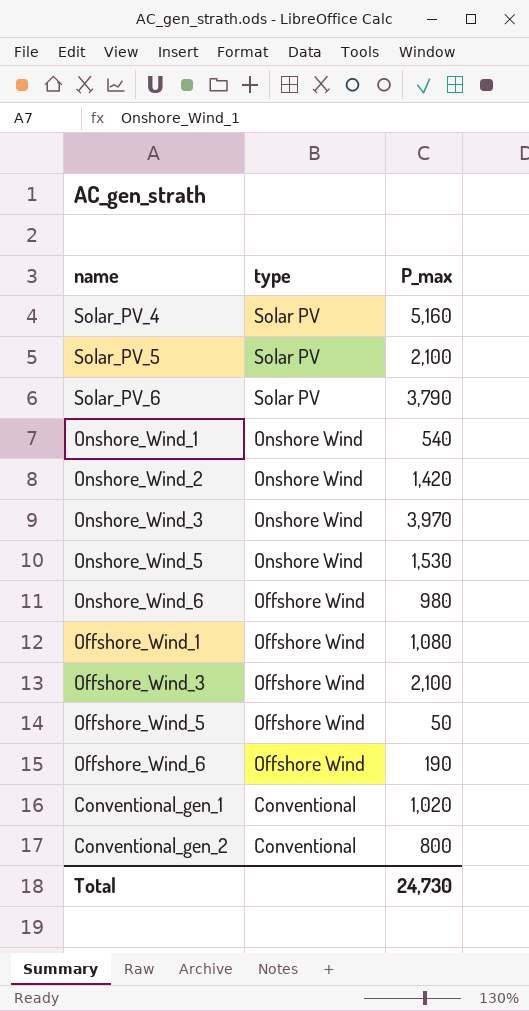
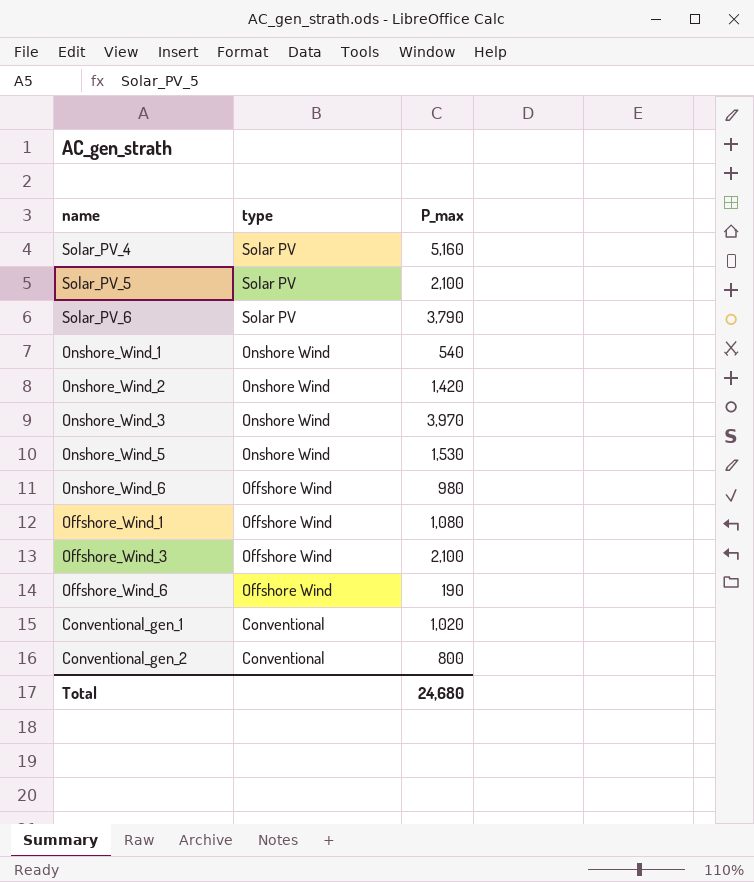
row Offshore_Wind_5: Offshore Wind | 50 -> none
Total | P_max: 24,730 -> 24,680

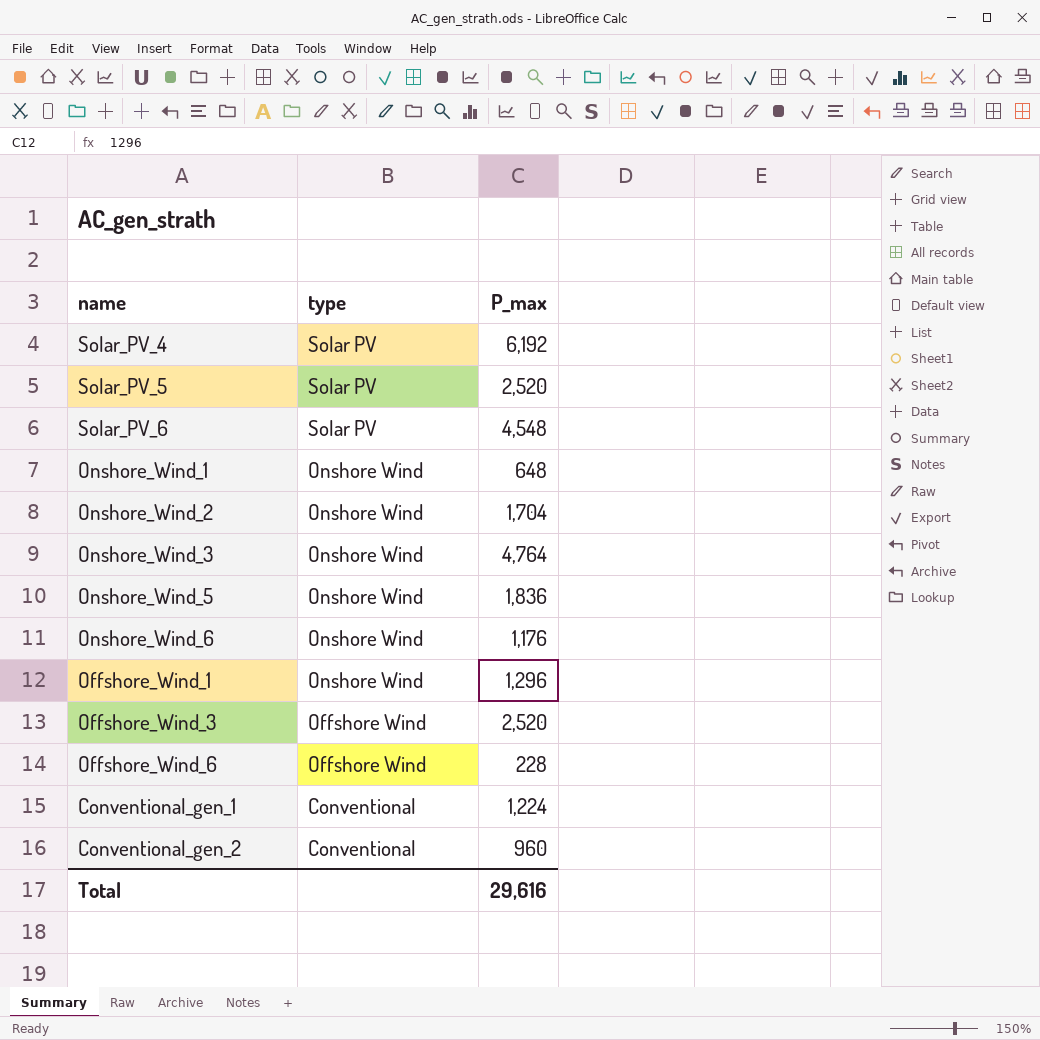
Solar_PV_4 | P_max: 5,160 -> 6,192
Solar_PV_5 | P_max: 2,100 -> 2,520
Solar_PV_6 | P_max: 3,790 -> 4,548
Onshore_Wind_1 | P_max: 540 -> 648
Onshore_Wind_2 | P_max: 1,420 -> 1,704
Onshore_Wind_3 | P_max: 3,970 -> 4,764
Onshore_Wind_5 | P_max: 1,530 -> 1,836
Onshore_Wind_6 | type: Offshore Wind -> Onshore Wind
Onshore_Wind_6 | P_max: 980 -> 1,176
Offshore_Wind_1 | type: Offshore Wind -> Onshore Wind
Offshore_Wind_1 | P_max: 1,080 -> 1,296
Offshore_Wind_3 | P_max: 2,100 -> 2,520
Offshore_Wind_6 | P_max: 190 -> 228
Conventional_gen_1 | P_max: 1,020 -> 1,224
Conventional_gen_2 | P_max: 800 -> 960
Total | P_max: 24,680 -> 29,616

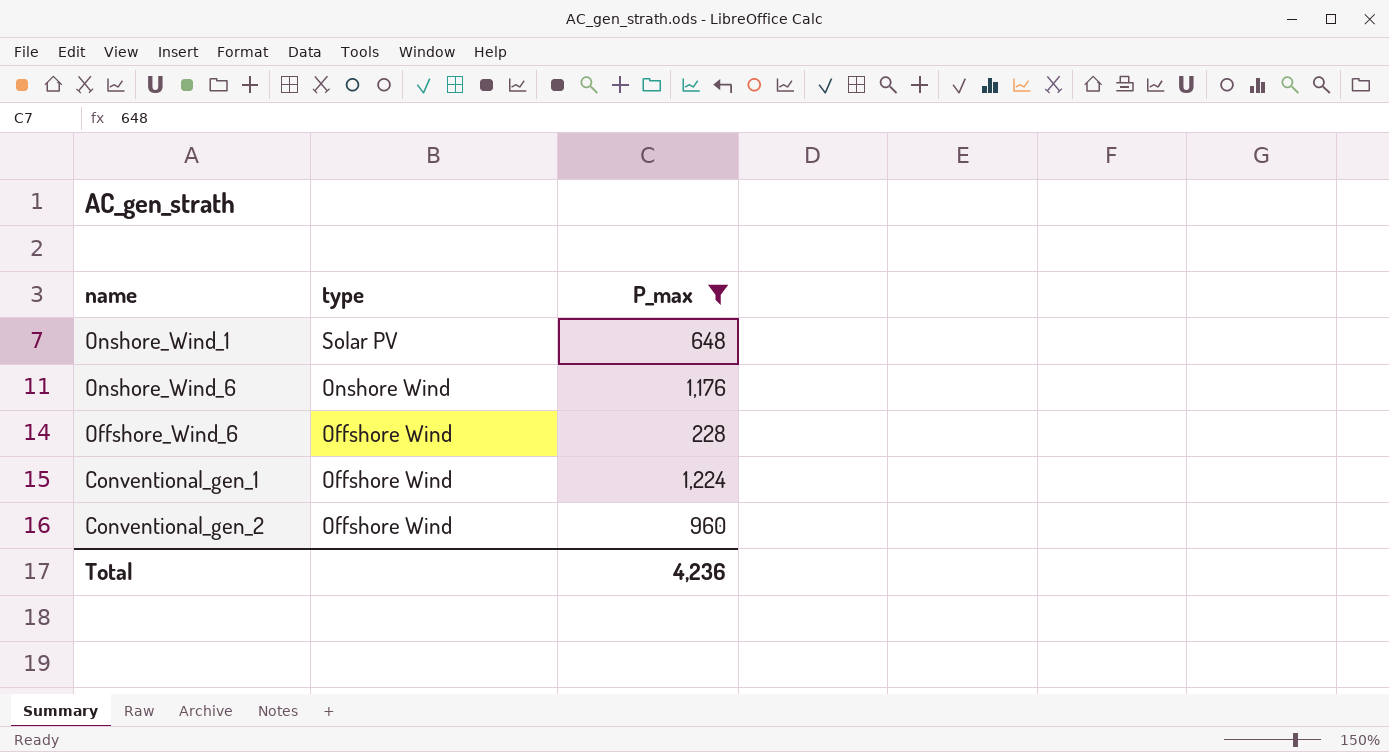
filter: none -> P_max <= 1,224
Onshore_Wind_1 | type: Onshore Wind -> Solar PV
Conventional_gen_1 | type: Conventional -> Offshore Wind
Conventional_gen_2 | type: Conventional -> Offshore Wind
Total | P_max: 29,616 -> 4,236

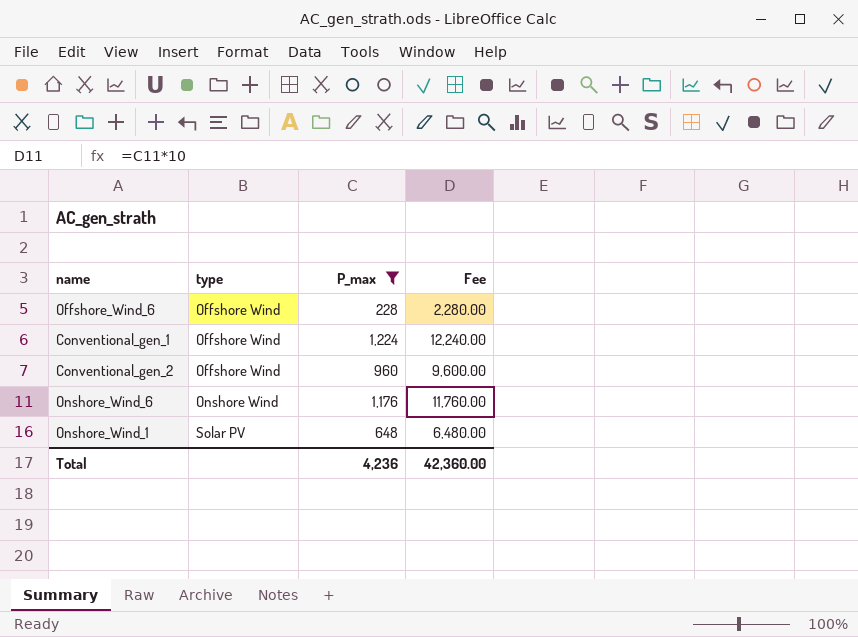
row order: type descending -> type ascending
column Fee | formula: none -> [P_max] * 10

